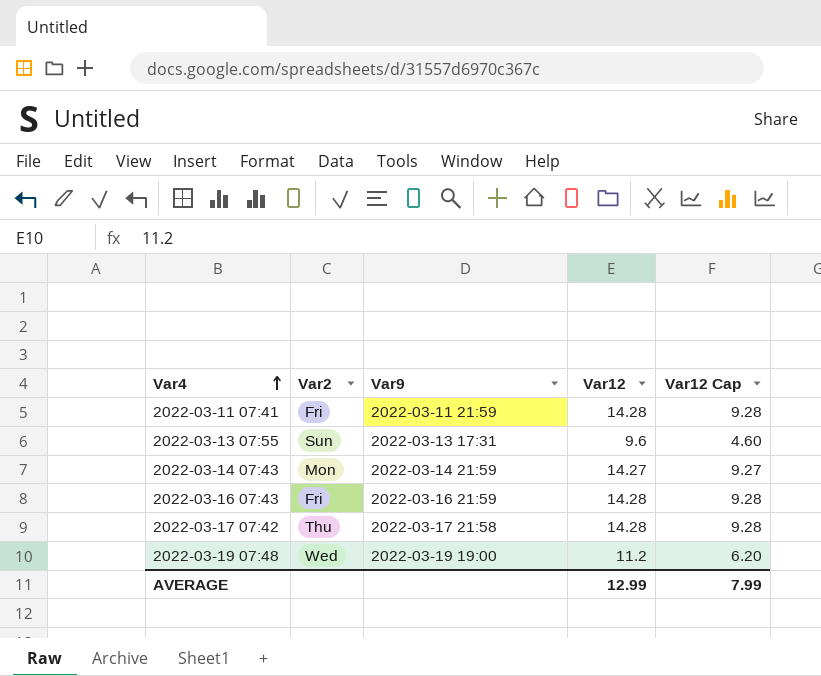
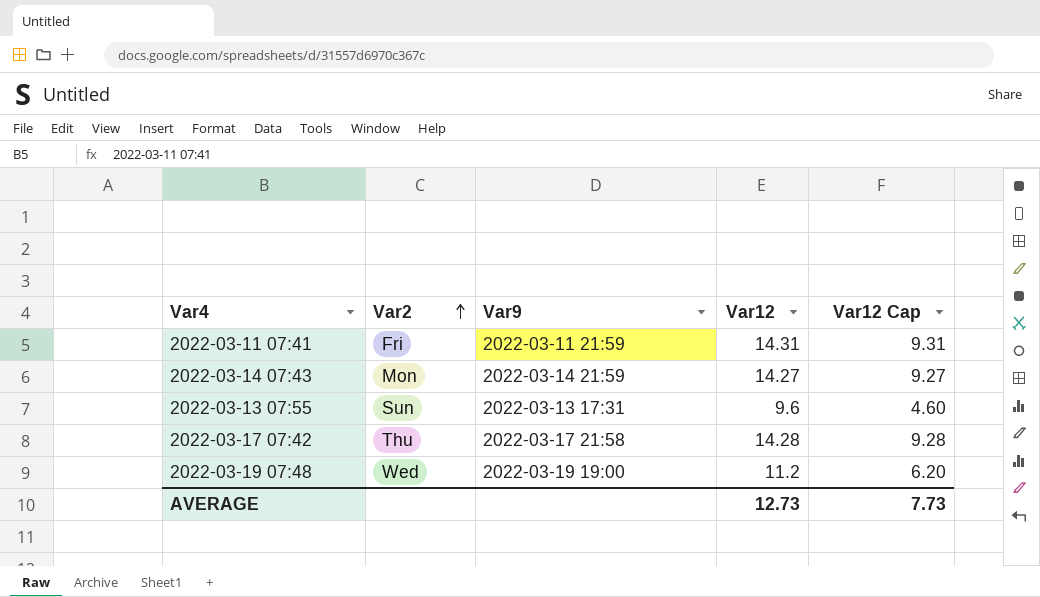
row order: Var4 ascending -> Var2 ascending
row 2022-03-16 07:43: Fri | 2022-03-16 21:59 | 14.28 | 9.28 -> none
2022-03-11 07:41 | Var12: 14.28 -> 14.31
2022-03-11 07:41 | Var12 Cap: 9.28 -> 9.31
AVERAGE | Var12: 12.99 -> 12.73
AVERAGE | Var12 Cap: 7.99 -> 7.73

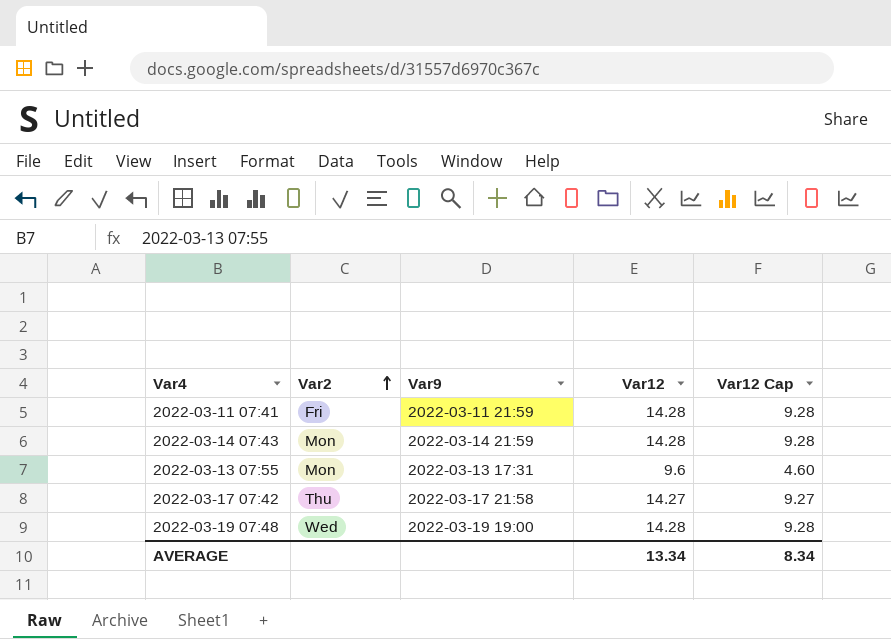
2022-03-11 07:41 | Var12: 14.31 -> 14.28
2022-03-11 07:41 | Var12 Cap: 9.31 -> 9.28
2022-03-14 07:43 | Var12: 14.27 -> 14.28
2022-03-14 07:43 | Var12 Cap: 9.27 -> 9.28
2022-03-13 07:55 | Var2: Sun -> Mon
2022-03-17 07:42 | Var12: 14.28 -> 14.27
2022-03-17 07:42 | Var12 Cap: 9.28 -> 9.27
2022-03-19 07:48 | Var12: 11.2 -> 14.28
2022-03-19 07:48 | Var12 Cap: 6.20 -> 9.28
AVERAGE | Var12: 12.73 -> 13.34
AVERAGE | Var12 Cap: 7.73 -> 8.34

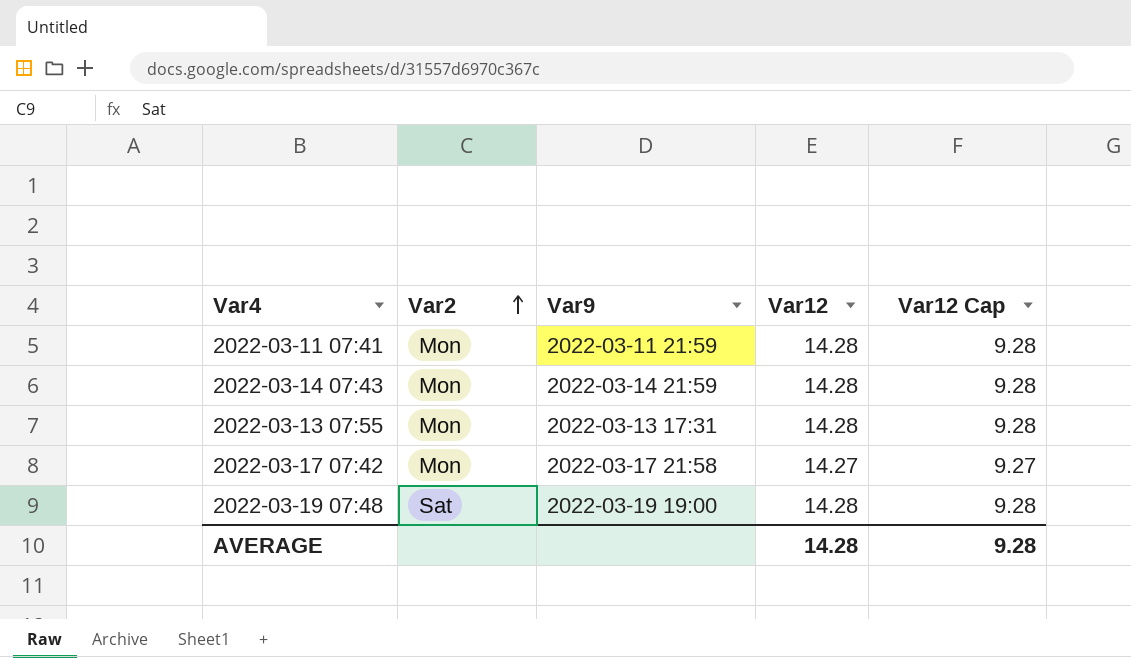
2022-03-11 07:41 | Var2: Fri -> Mon
2022-03-13 07:55 | Var12: 9.6 -> 14.28
2022-03-13 07:55 | Var12 Cap: 4.60 -> 9.28
2022-03-17 07:42 | Var2: Thu -> Mon
2022-03-19 07:48 | Var2: Wed -> Sat
AVERAGE | Var12: 13.34 -> 14.28
AVERAGE | Var12 Cap: 8.34 -> 9.28

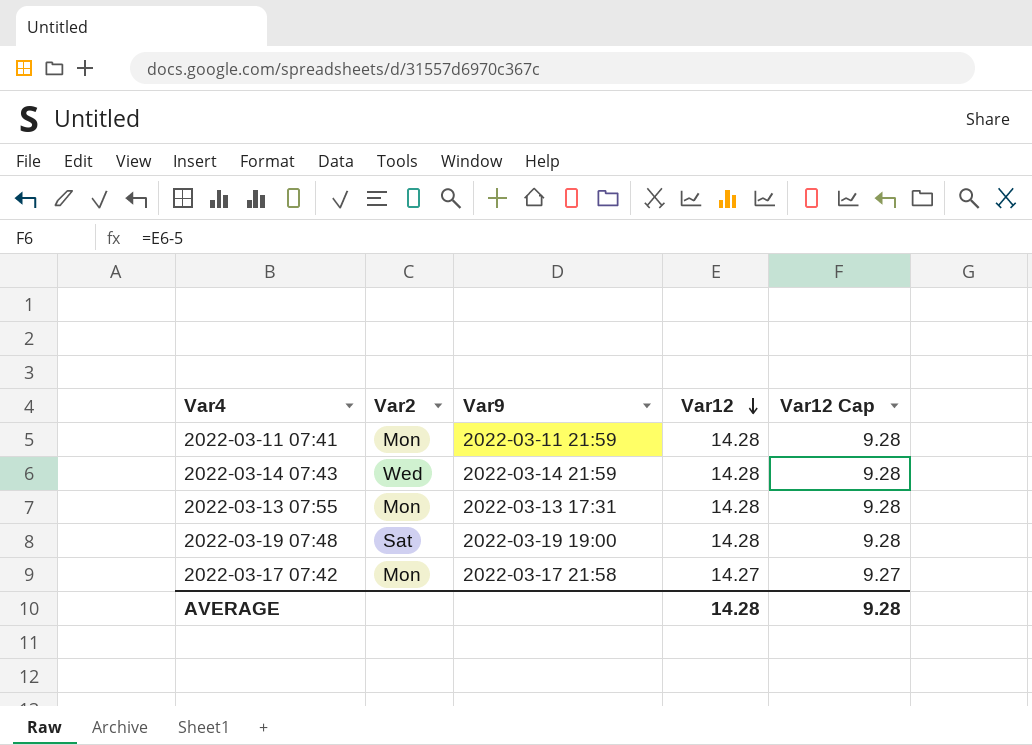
row order: Var2 ascending -> Var12 descending
2022-03-14 07:43 | Var2: Mon -> Wed

